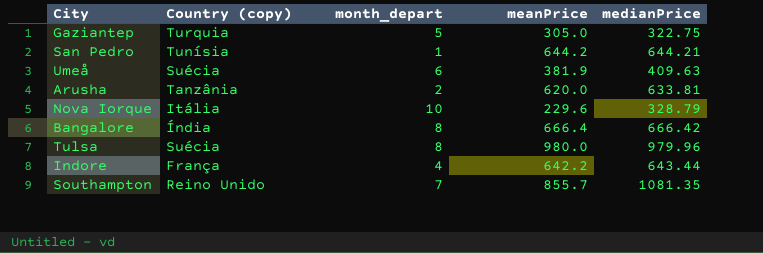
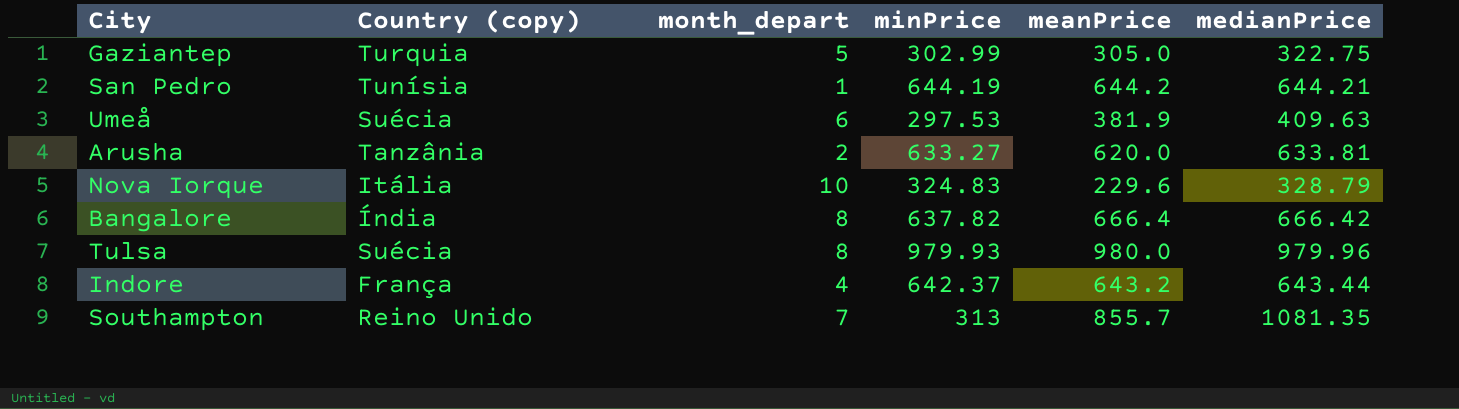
column minPrice | position: none -> 4
Indore | meanPrice: 642.2 -> 643.2

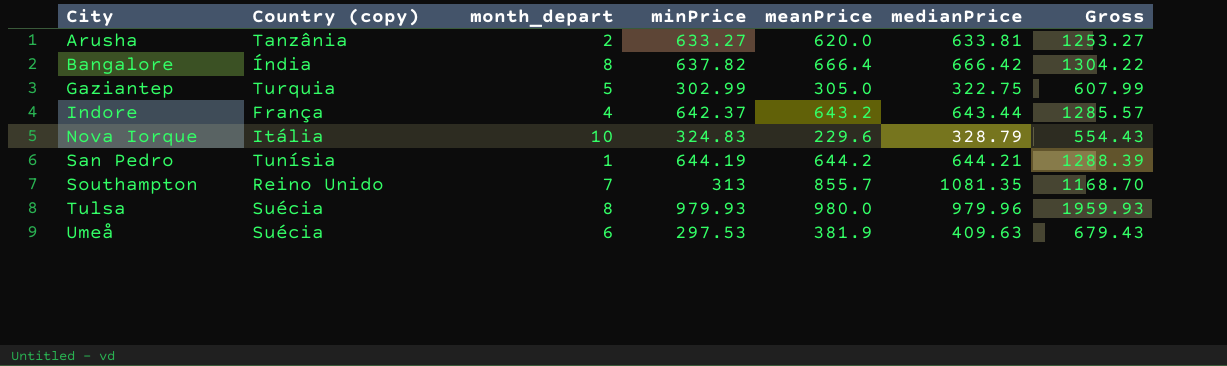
row order: none -> City ascending
column Gross | formula: none -> [minPrice] + [meanPrice]

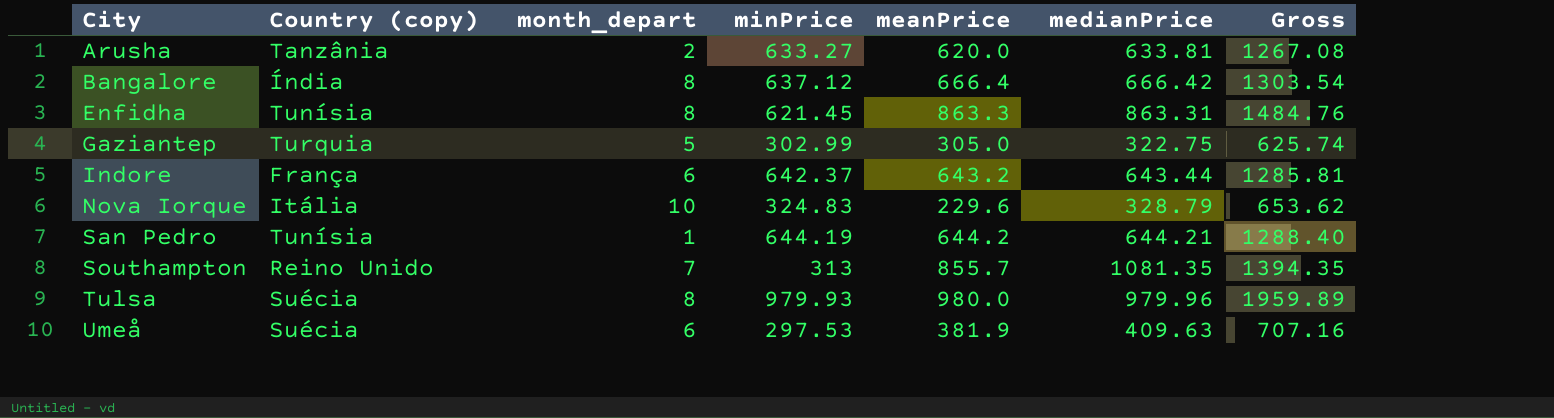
column Gross | formula: [minPrice] + [meanPrice] -> [minPrice] + [medianPrice]
Bangalore | minPrice: 637.82 -> 637.12
row Enfidha: none -> Tunísia | 8 | 621.45 | 863.3 | 863.31 | 1484.76
Indore | month_depart: 4 -> 6

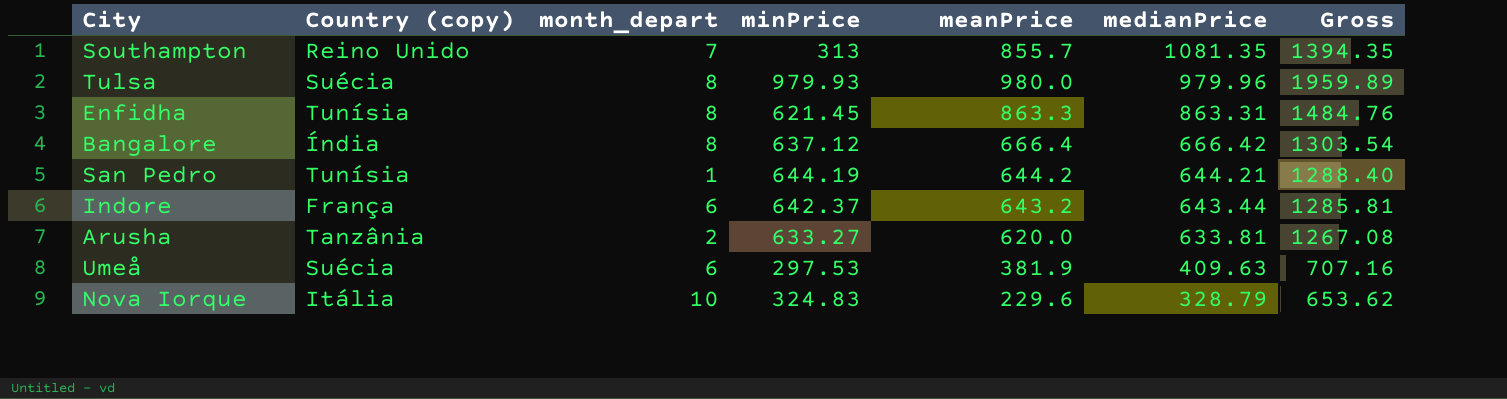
row order: City ascending -> medianPrice descending
row Gaziantep: Turquia | 5 | 302.99 | 305.0 | 322.75 | 625.74 -> none

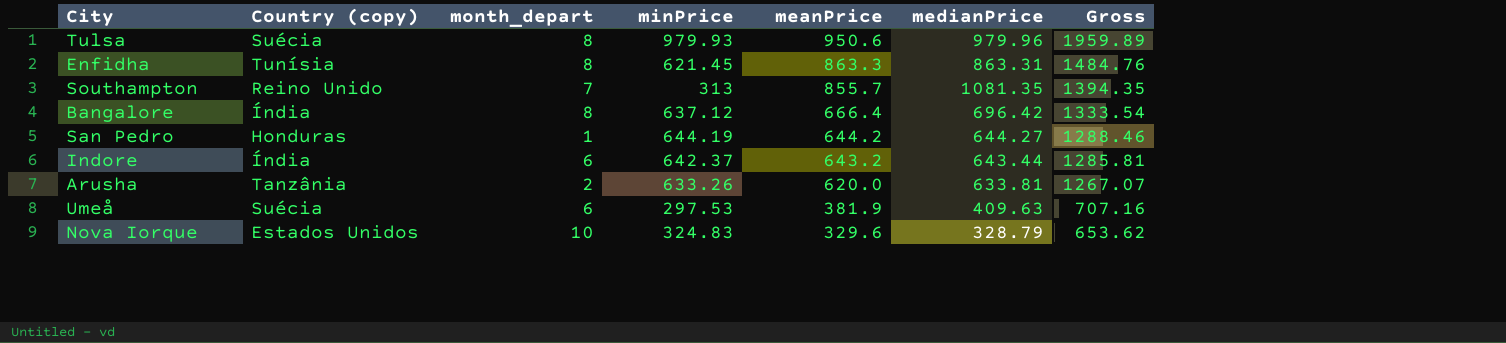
row order: medianPrice descending -> meanPrice descending
Tulsa | meanPrice: 980.0 -> 950.6
Bangalore | medianPrice: 666.42 -> 696.42
Bangalore | Gross: 1303.54 -> 1333.54
San Pedro | Country (copy): Tunísia -> Honduras
San Pedro | medianPrice: 644.21 -> 644.27
San Pedro | Gross: 1288.40 -> 1288.46
Indore | Country (copy): França -> Índia
Arusha | minPrice: 633.27 -> 633.26
Arusha | Gross: 1267.08 -> 1267.07
Nova Iorque | Country (copy): Itália -> Estados Unidos
Nova Iorque | meanPrice: 229.6 -> 329.6

